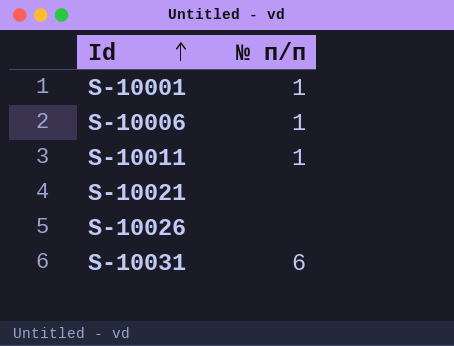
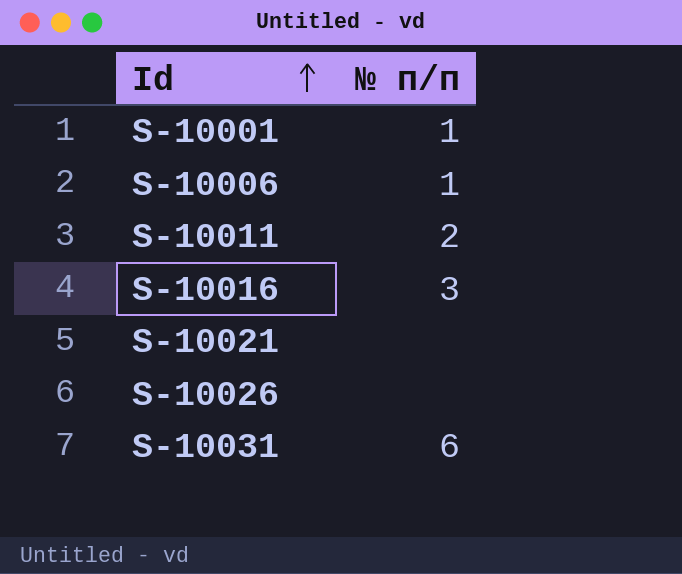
S-10011 | № п/п: 1 -> 2
row S-10016: none -> 3

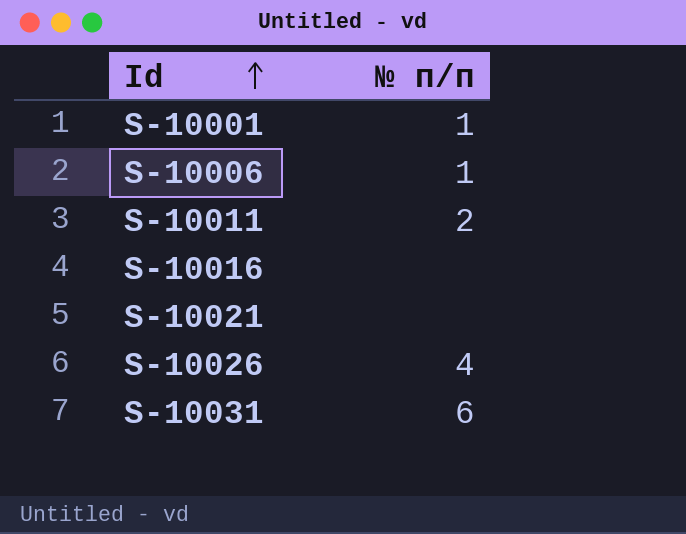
S-10016 | № п/п: 3 -> none
S-10026 | № п/п: none -> 4

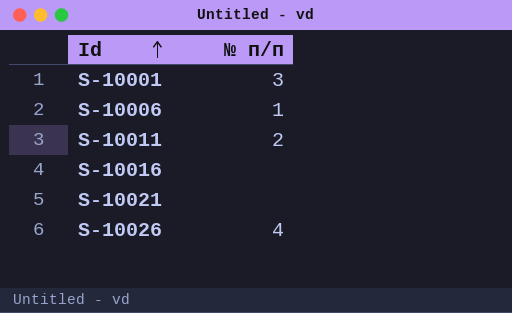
row S-10031: 6 -> none
S-10001 | № п/п: 1 -> 3

